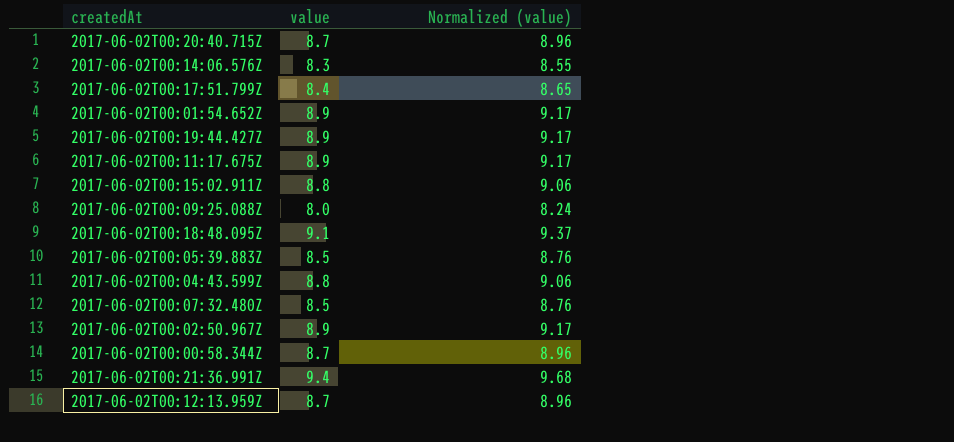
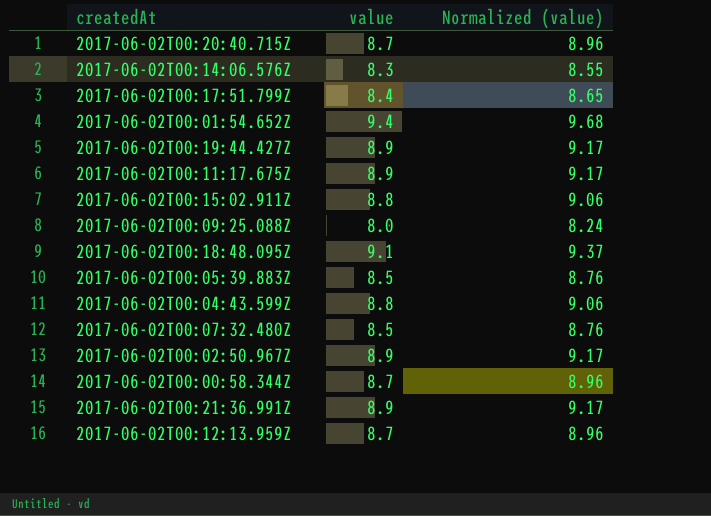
2017-06-02T00:01:54.652Z | value: 8.9 -> 9.4
2017-06-02T00:01:54.652Z | Normalized (value): 9.17 -> 9.68
2017-06-02T00:21:36.991Z | value: 9.4 -> 8.9
2017-06-02T00:21:36.991Z | Normalized (value): 9.68 -> 9.17

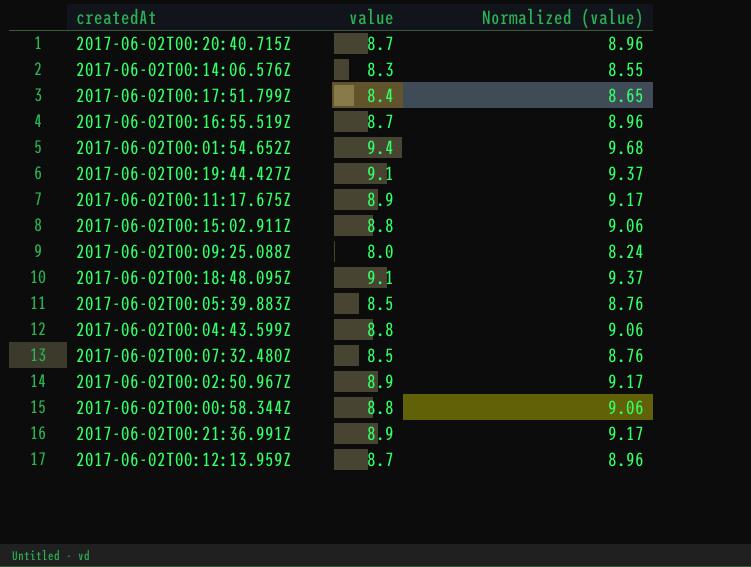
row 2017-06-02T00:16:55.519Z: none -> 8.7 | 8.96
2017-06-02T00:19:44.427Z | value: 8.9 -> 9.1
2017-06-02T00:19:44.427Z | Normalized (value): 9.17 -> 9.37
2017-06-02T00:00:58.344Z | value: 8.7 -> 8.8
2017-06-02T00:00:58.344Z | Normalized (value): 8.96 -> 9.06

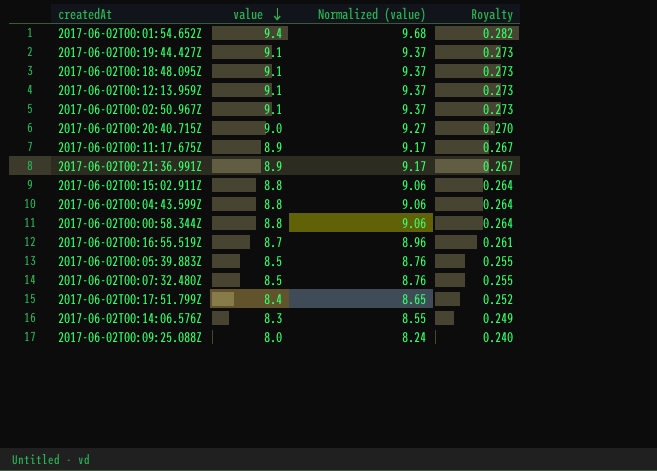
row order: none -> value descending
column Royalty | formula: none -> [value] * 0.03
2017-06-02T00:12:13.959Z | value: 8.7 -> 9.1
2017-06-02T00:12:13.959Z | Normalized (value): 8.96 -> 9.37
2017-06-02T00:02:50.967Z | value: 8.9 -> 9.1
2017-06-02T00:02:50.967Z | Normalized (value): 9.17 -> 9.37
2017-06-02T00:20:40.715Z | value: 8.7 -> 9.0
2017-06-02T00:20:40.715Z | Normalized (value): 8.96 -> 9.27

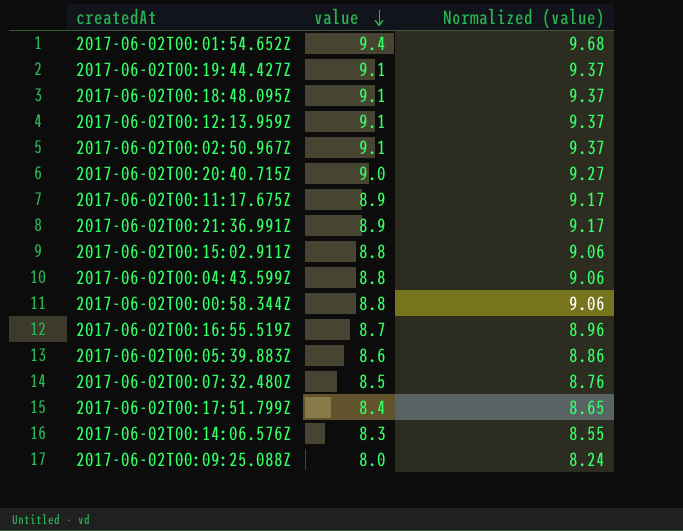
column Royalty | formula: [value] * 0.03 -> none
2017-06-02T00:05:39.883Z | value: 8.5 -> 8.6
2017-06-02T00:05:39.883Z | Normalized (value): 8.76 -> 8.86

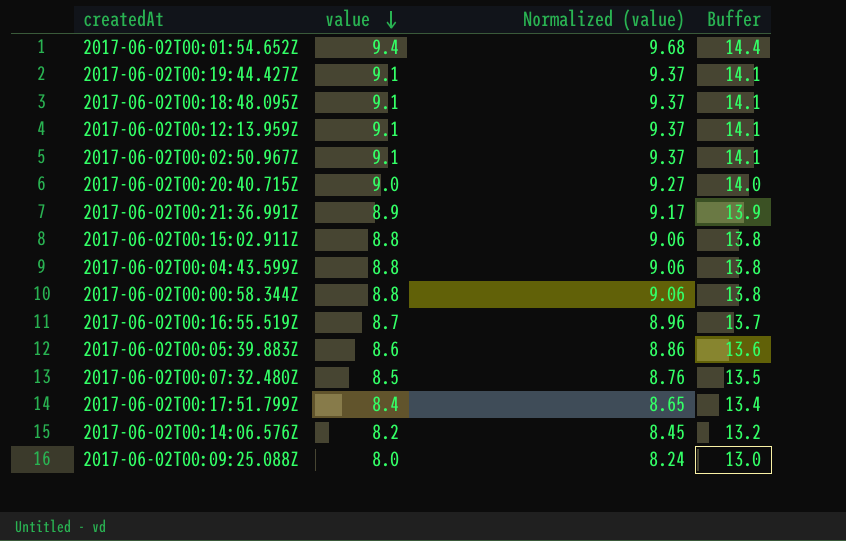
column Buffer | formula: none -> [value] + 5
row 2017-06-02T00:11:17.675Z: 8.9 | 9.17 -> none
2017-06-02T00:14:06.576Z | value: 8.3 -> 8.2
2017-06-02T00:14:06.576Z | Normalized (value): 8.55 -> 8.45

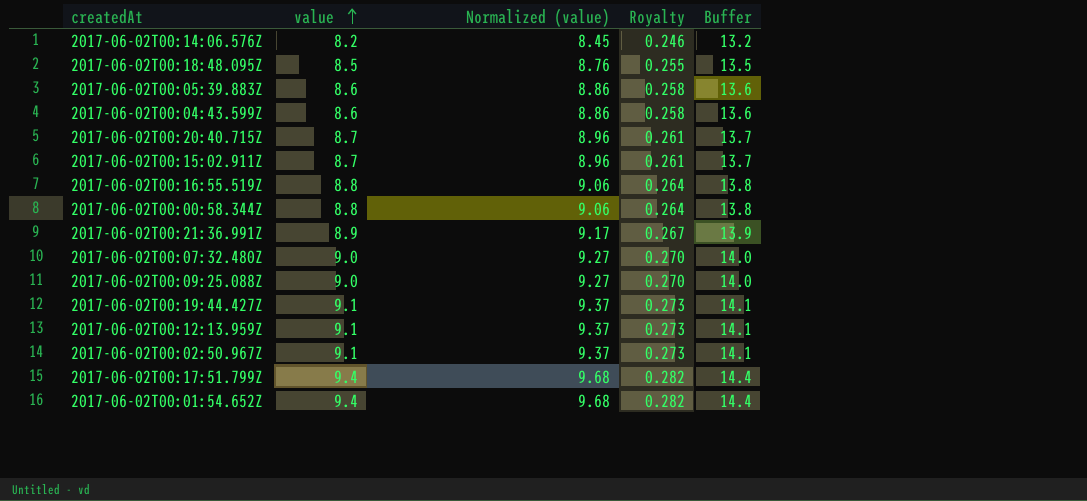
row order: value descending -> value ascending
column Royalty | formula: none -> [value] * 0.03
2017-06-02T00:18:48.095Z | value: 9.1 -> 8.5
2017-06-02T00:18:48.095Z | Normalized (value): 9.37 -> 8.76
2017-06-02T00:18:48.095Z | Buffer: 14.1 -> 13.5
2017-06-02T00:04:43.599Z | value: 8.8 -> 8.6
2017-06-02T00:04:43.599Z | Normalized (value): 9.06 -> 8.86
2017-06-02T00:04:43.599Z | Buffer: 13.8 -> 13.6
2017-06-02T00:20:40.715Z | value: 9.0 -> 8.7
2017-06-02T00:20:40.715Z | Normalized (value): 9.27 -> 8.96
2017-06-02T00:20:40.715Z | Buffer: 14.0 -> 13.7
2017-06-02T00:15:02.911Z | value: 8.8 -> 8.7
2017-06-02T00:15:02.911Z | Normalized (value): 9.06 -> 8.96
2017-06-02T00:15:02.911Z | Buffer: 13.8 -> 13.7
2017-06-02T00:16:55.519Z | value: 8.7 -> 8.8
2017-06-02T00:16:55.519Z | Normalized (value): 8.96 -> 9.06
2017-06-02T00:16:55.519Z | Buffer: 13.7 -> 13.8
2017-06-02T00:07:32.480Z | value: 8.5 -> 9.0
2017-06-02T00:07:32.480Z | Normalized (value): 8.76 -> 9.27
2017-06-02T00:07:32.480Z | Buffer: 13.5 -> 14.0
2017-06-02T00:09:25.088Z | value: 8.0 -> 9.0
2017-06-02T00:09:25.088Z | Normalized (value): 8.24 -> 9.27
2017-06-02T00:09:25.088Z | Buffer: 13.0 -> 14.0
2017-06-02T00:17:51.799Z | value: 8.4 -> 9.4
2017-06-02T00:17:51.799Z | Normalized (value): 8.65 -> 9.68
2017-06-02T00:17:51.799Z | Buffer: 13.4 -> 14.4

